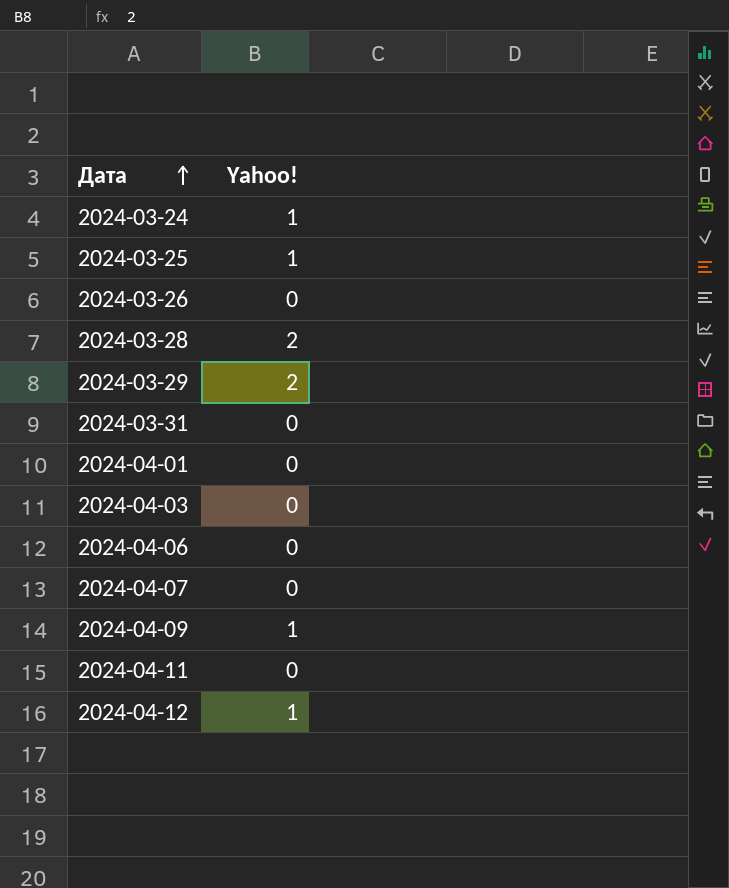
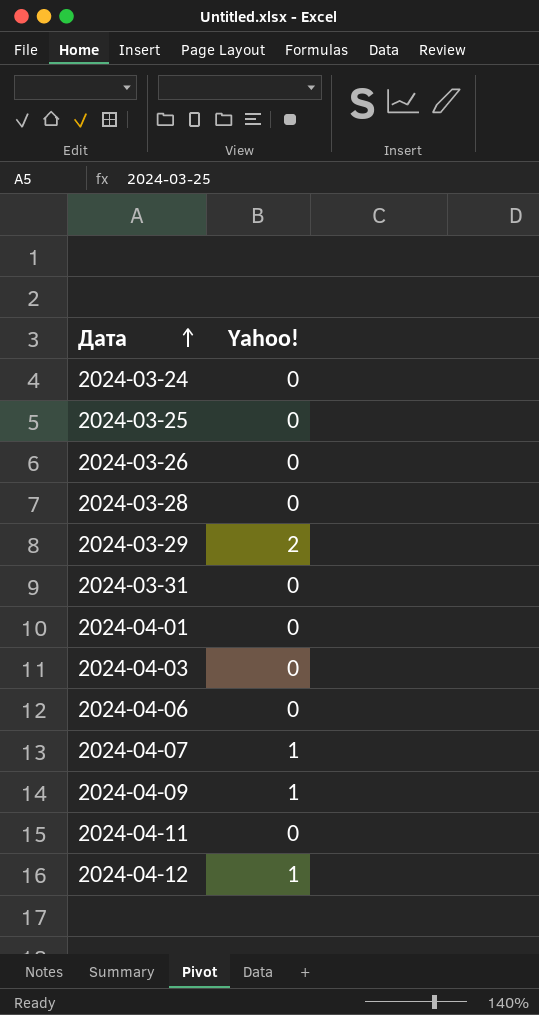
2024-03-24 | Yahoo!: 1 -> 0
2024-03-25 | Yahoo!: 1 -> 0
2024-03-28 | Yahoo!: 2 -> 0
2024-04-07 | Yahoo!: 0 -> 1

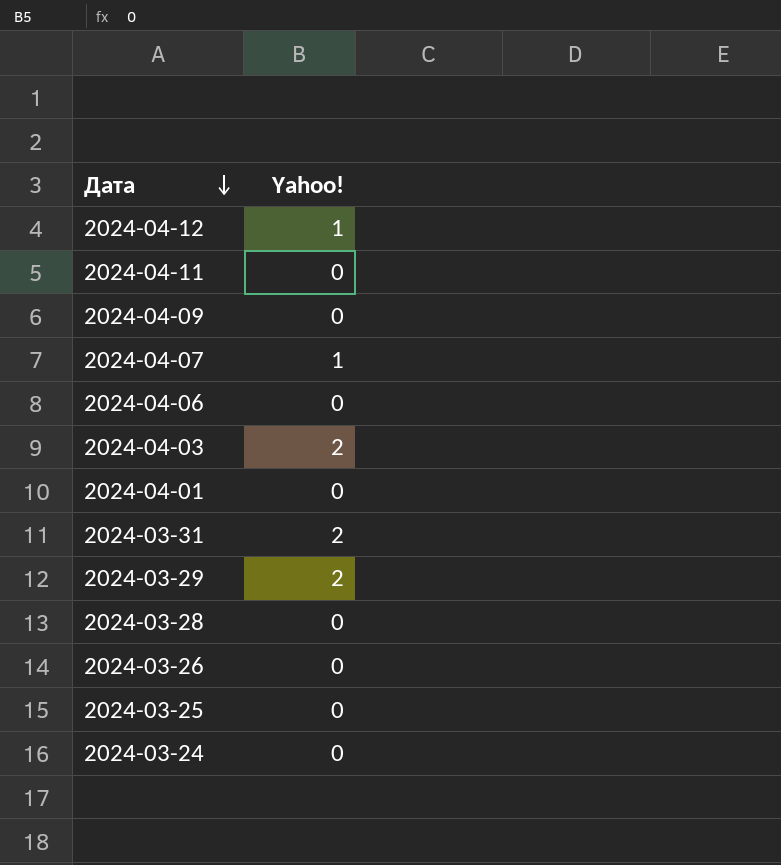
row order: Дата ascending -> Дата descending
2024-04-09 | Yahoo!: 1 -> 0
2024-04-03 | Yahoo!: 0 -> 2
2024-03-31 | Yahoo!: 0 -> 2

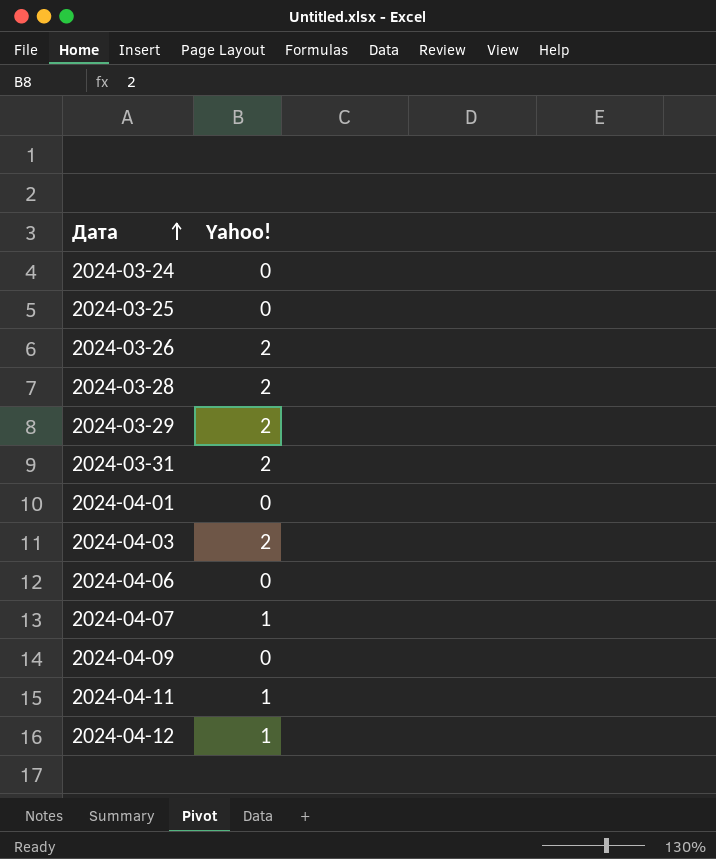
row order: Дата descending -> Дата ascending
2024-03-26 | Yahoo!: 0 -> 2
2024-03-28 | Yahoo!: 0 -> 2
2024-04-11 | Yahoo!: 0 -> 1

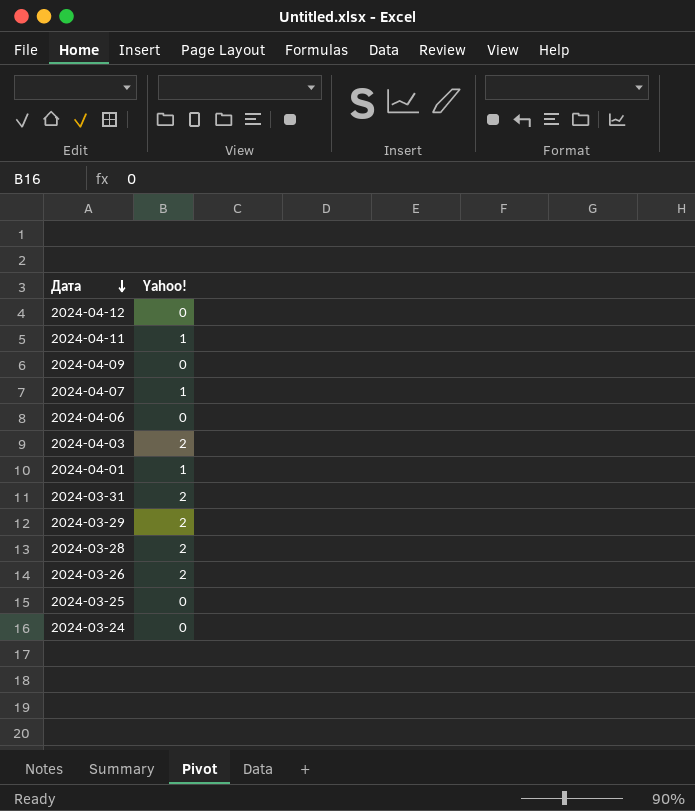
row order: Дата ascending -> Дата descending
2024-04-12 | Yahoo!: 1 -> 0
2024-04-01 | Yahoo!: 0 -> 1

